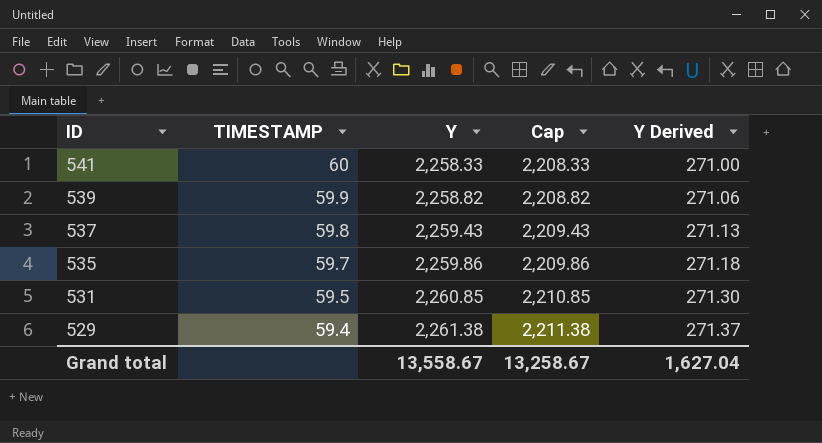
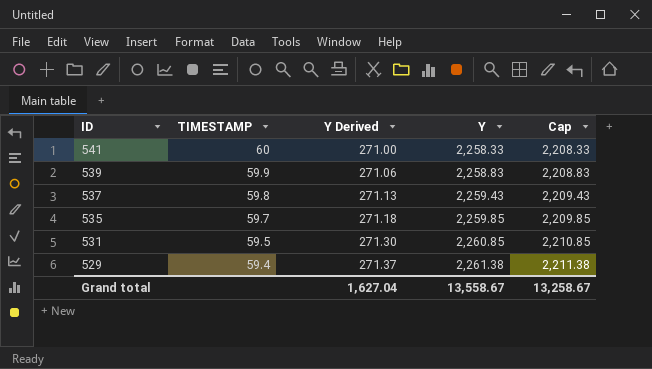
column Y Derived | position: 5 -> 3
539 | Y: 2,258.82 -> 2,258.83
539 | Cap: 2,208.82 -> 2,208.83
535 | Y: 2,259.86 -> 2,259.85
535 | Cap: 2,209.86 -> 2,209.85

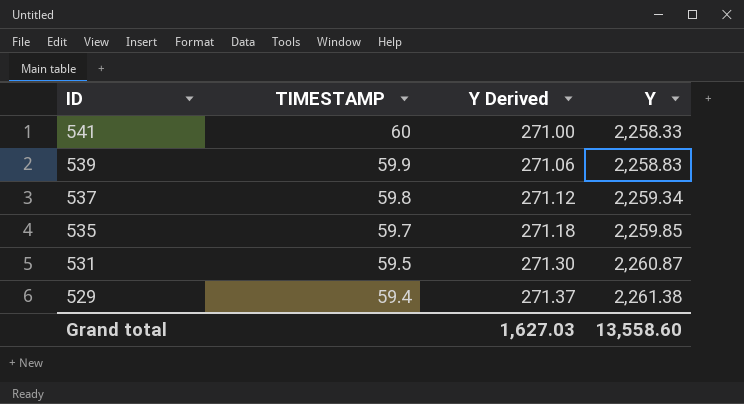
column Cap | formula: [Y] - 50 -> none
537 | Y Derived: 271.13 -> 271.12
537 | Y: 2,259.43 -> 2,259.34
531 | Y: 2,260.85 -> 2,260.87
Grand total | Y Derived: 1,627.04 -> 1,627.03
Grand total | Y: 13,558.67 -> 13,558.60

